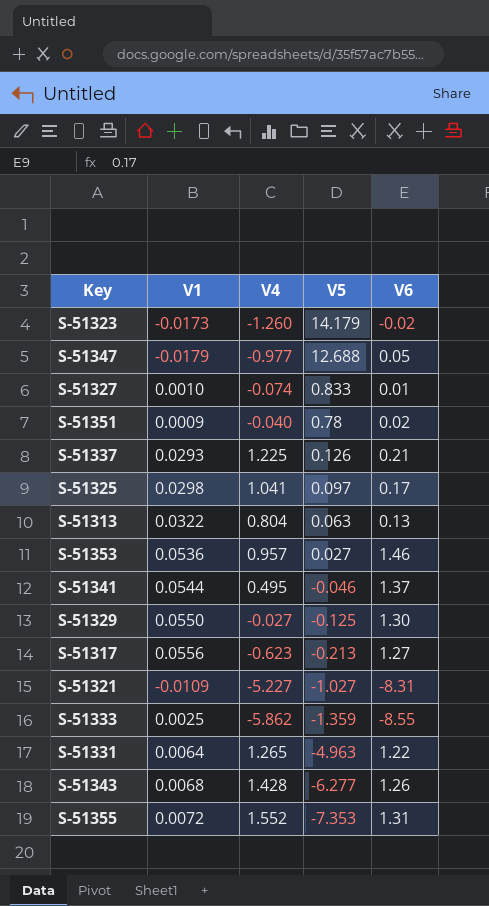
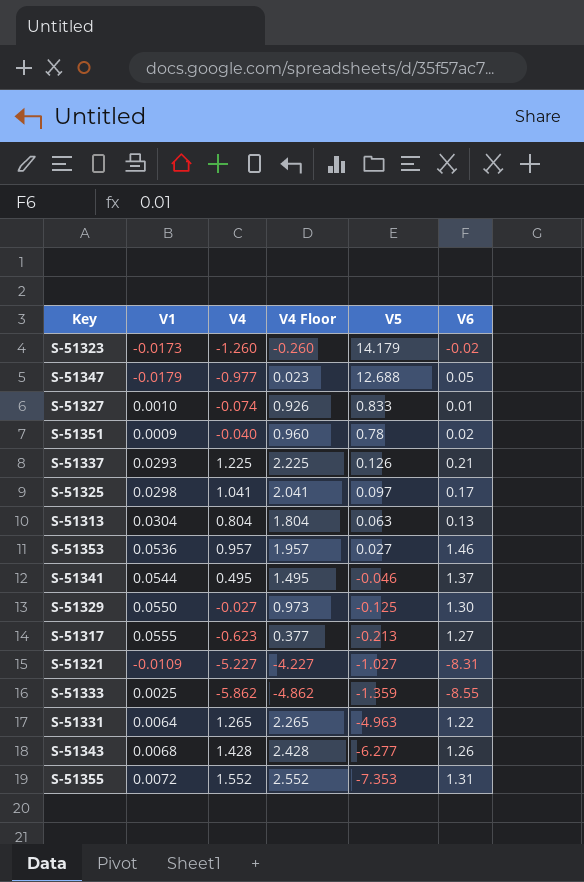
column V4 Floor | formula: none -> [V4] + 1
S-51313 | V1: 0.0322 -> 0.0304
S-51317 | V1: 0.0556 -> 0.0555

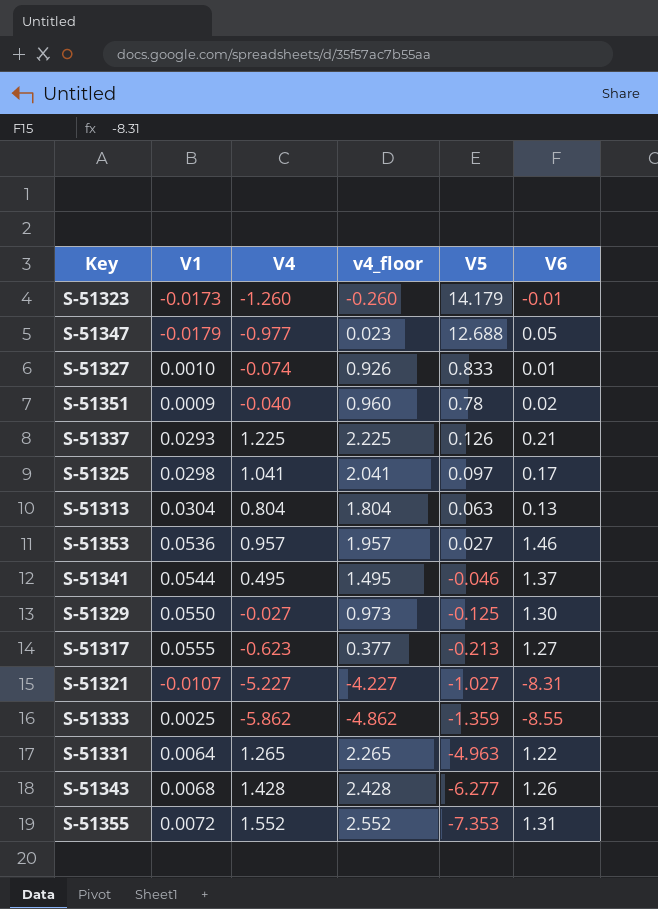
column name: V4 Floor -> v4_floor
S-51323 | V6: -0.02 -> -0.01
S-51321 | V1: -0.0109 -> -0.0107

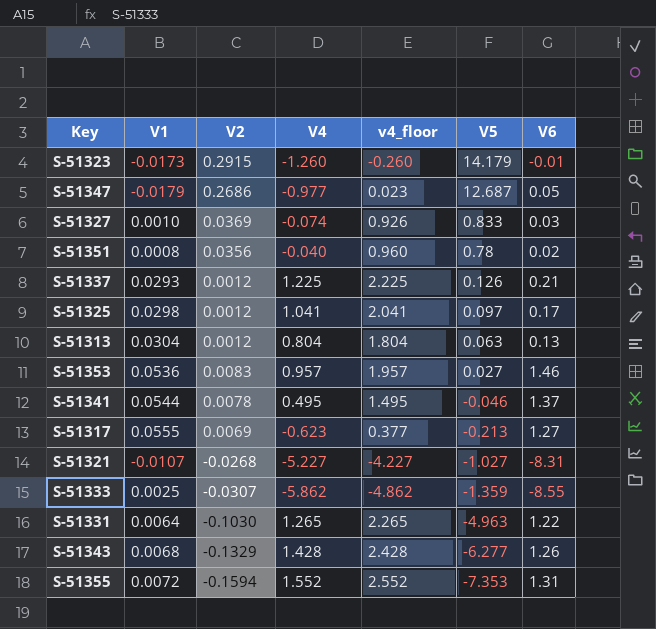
column V2 | position: none -> 3
row S-51329: 0.0550 | -0.027 | 0.973 | -0.125 | 1.30 -> none
S-51347 | V5: 12.688 -> 12.687
S-51327 | V6: 0.01 -> 0.03
S-51351 | V1: 0.0009 -> 0.0008

